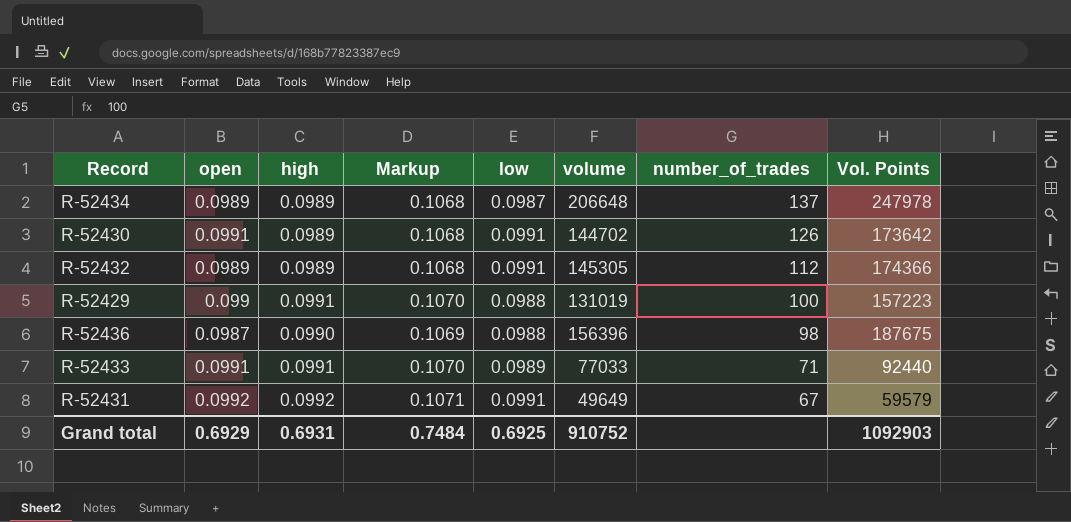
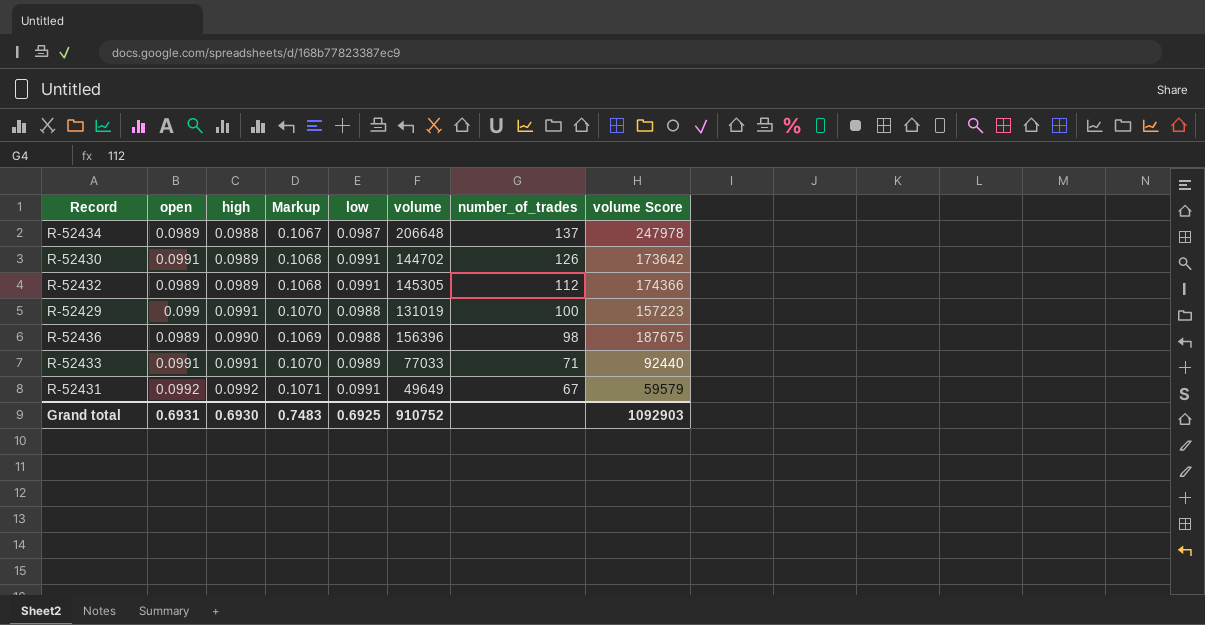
column name: Vol. Points -> volume Score
R-52434 | high: 0.0989 -> 0.0988
R-52434 | Markup: 0.1068 -> 0.1067
R-52436 | open: 0.0987 -> 0.0989
Grand total | open: 0.6929 -> 0.6931
Grand total | high: 0.6931 -> 0.6930
Grand total | Markup: 0.7484 -> 0.7483

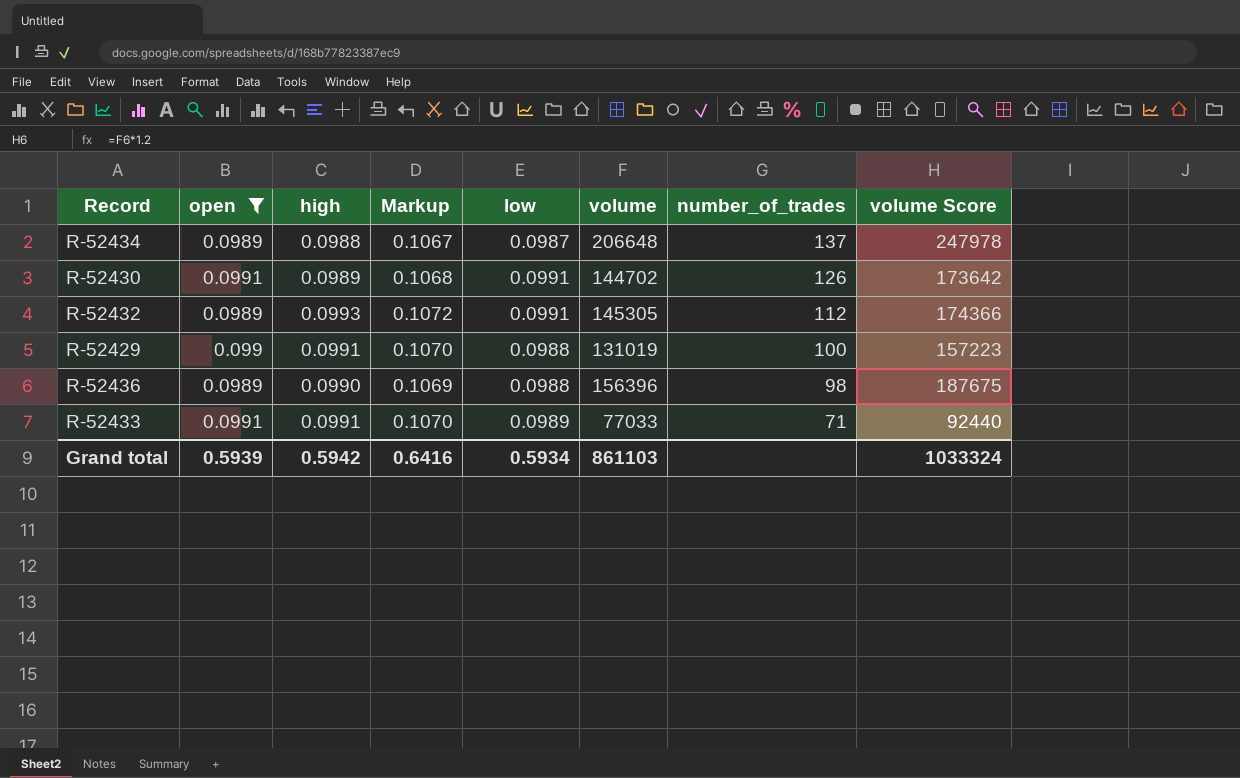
filter: none -> open != 0.0992
R-52432 | high: 0.0989 -> 0.0993
R-52432 | Markup: 0.1068 -> 0.1072
Grand total | open: 0.6931 -> 0.5939
Grand total | high: 0.6930 -> 0.5942
Grand total | Markup: 0.7483 -> 0.6416
Grand total | low: 0.6925 -> 0.5934
Grand total | volume: 910752 -> 861103
Grand total | volume Score: 1092903 -> 1033324

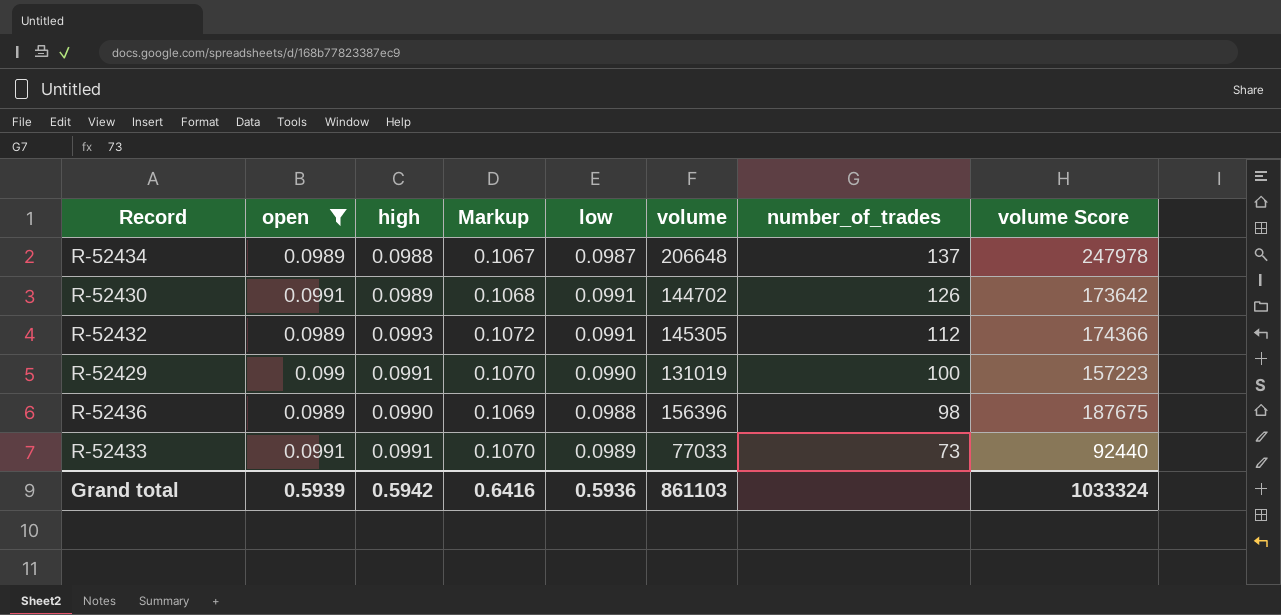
R-52429 | low: 0.0988 -> 0.0990
R-52433 | number_of_trades: 71 -> 73
Grand total | low: 0.5934 -> 0.5936

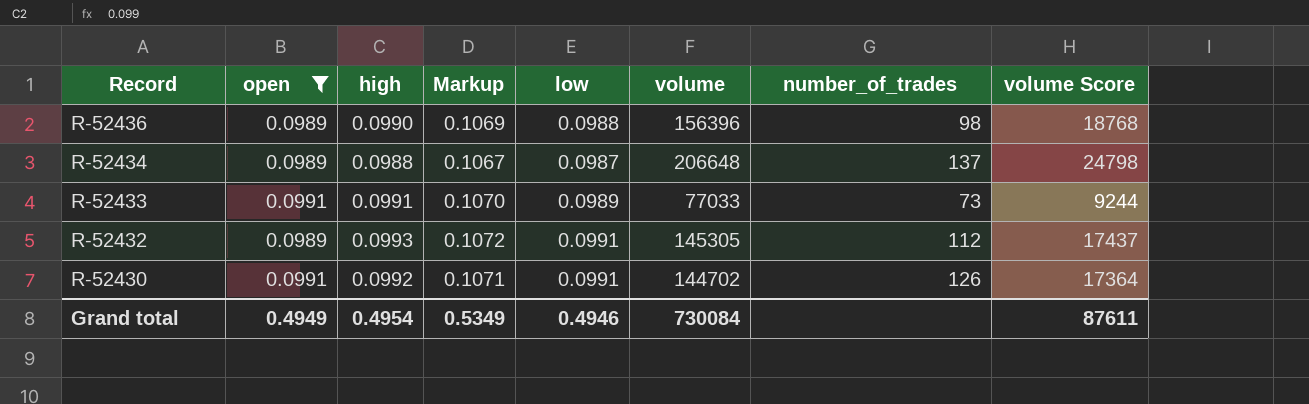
row order: number_of_trades descending -> Record descending
column volume Score | formula: [volume] * 1.2 -> [volume] * 0.12
row R-52429: 0.099 | 0.0991 | 0.1070 | 0.0990 | 131019 | 100 | 157223 -> none
R-52430 | high: 0.0989 -> 0.0992
R-52430 | Markup: 0.1068 -> 0.1071
Grand total | open: 0.5939 -> 0.4949
Grand total | high: 0.5942 -> 0.4954
Grand total | Markup: 0.6416 -> 0.5349
Grand total | low: 0.5936 -> 0.4946
Grand total | volume: 861103 -> 730084
Grand total | volume Score: 1033324 -> 87611

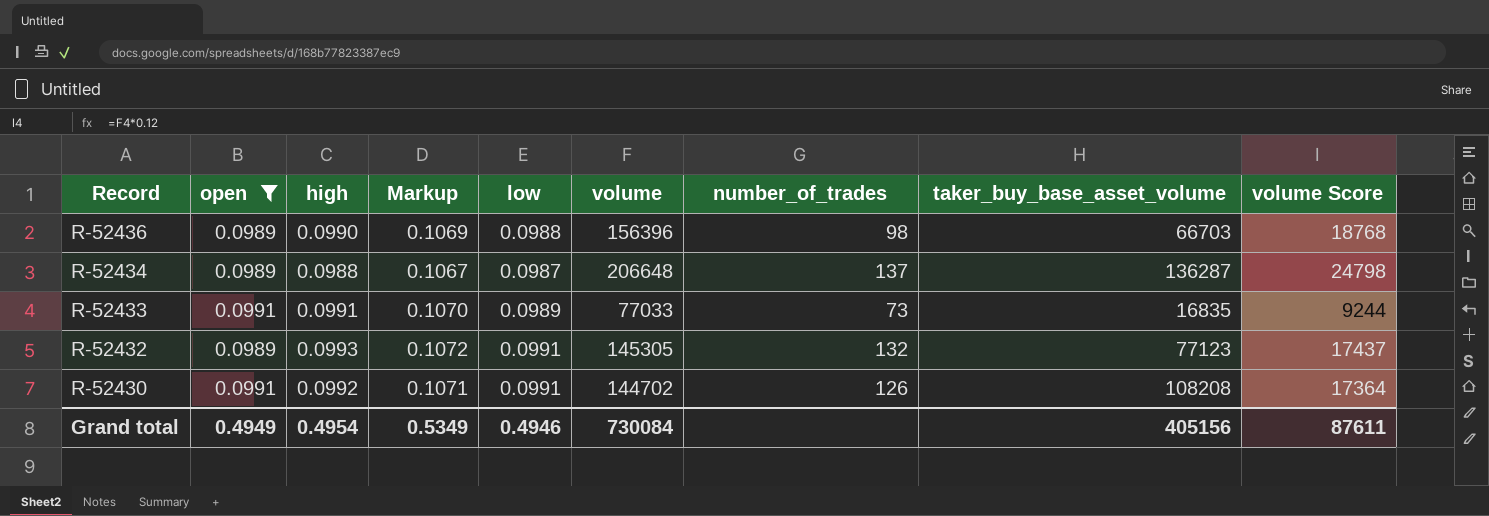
column taker_buy_base_asset_volume | position: none -> 8
R-52432 | number_of_trades: 112 -> 132

